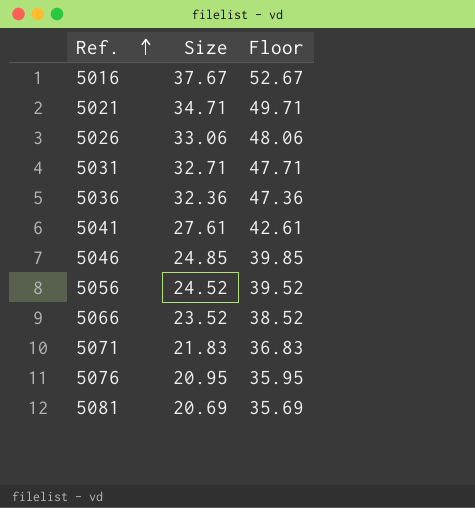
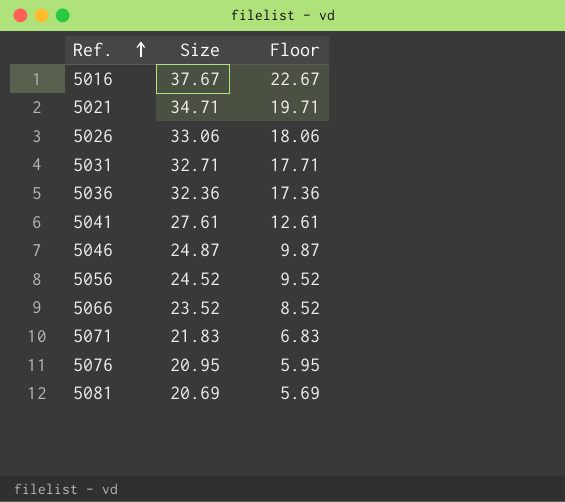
column Floor | formula: [Size] + 15 -> [Size] - 15
5046 | Size: 24.85 -> 24.87

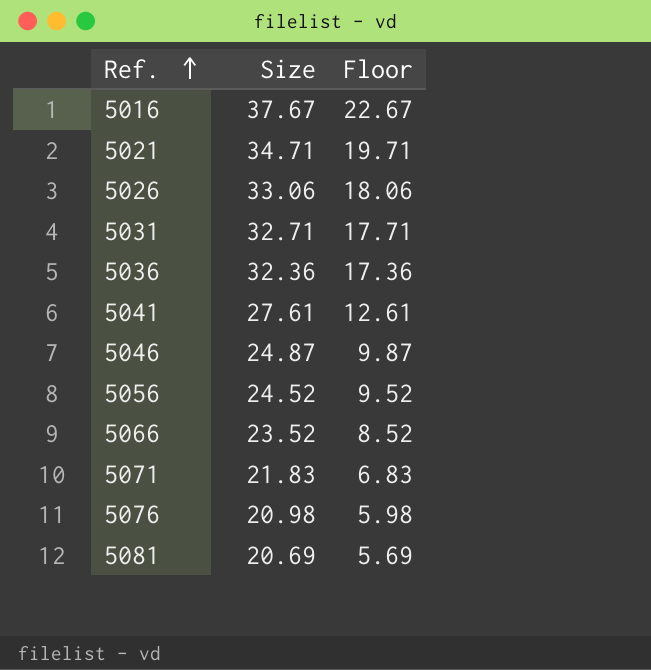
5076 | Size: 20.95 -> 20.98
5076 | Floor: 5.95 -> 5.98

